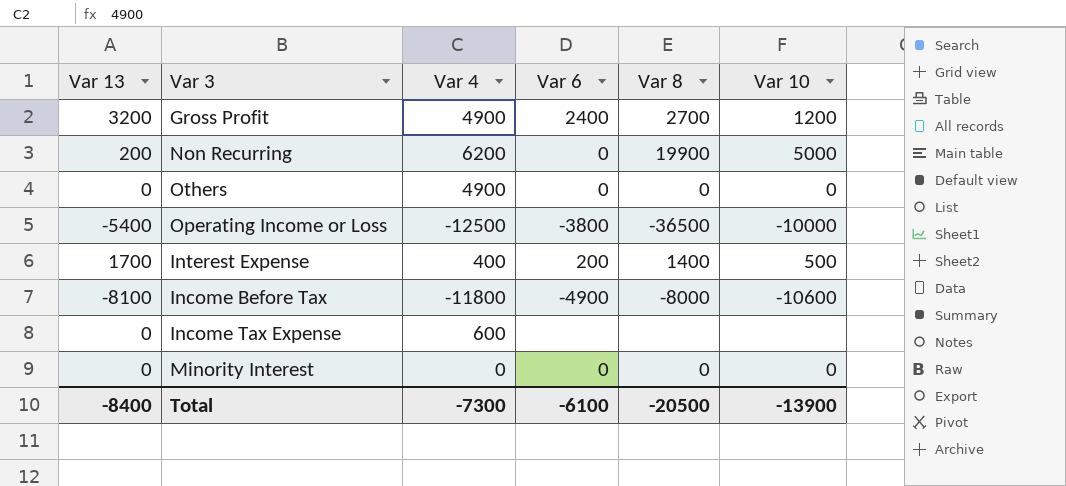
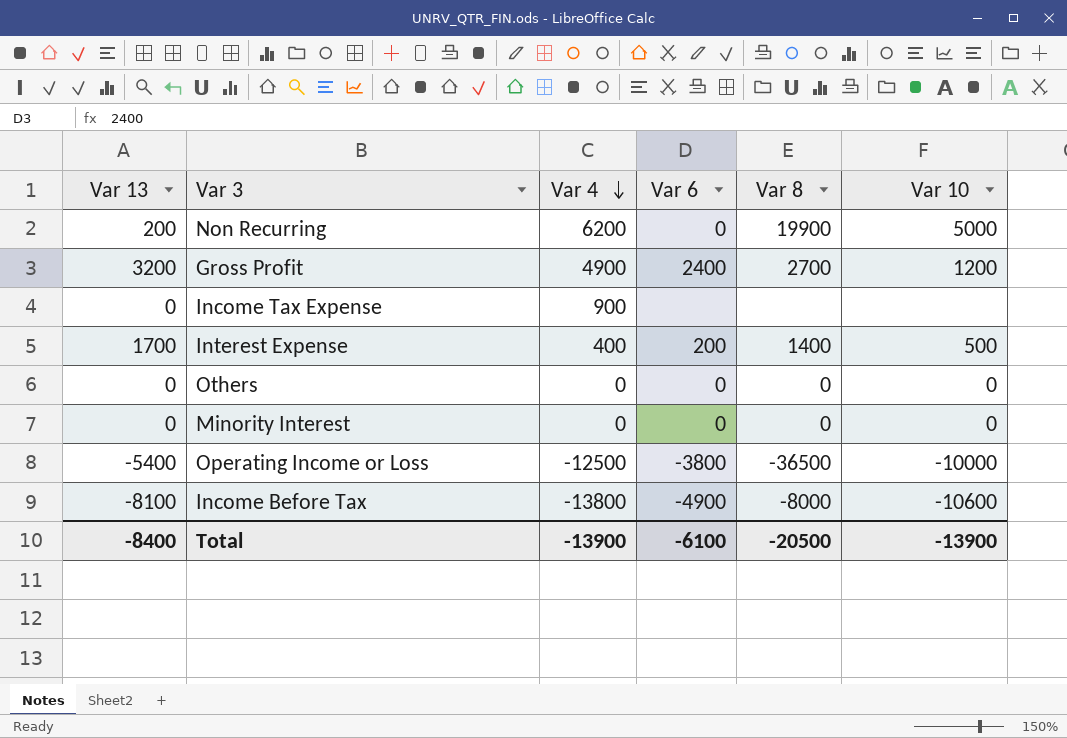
row order: none -> Var 4 descending
Income Tax Expense | Var 4: 600 -> 900
Others | Var 4: 4900 -> 0
Income Before Tax | Var 4: -11800 -> -13800
Total | Var 4: -7300 -> -13900

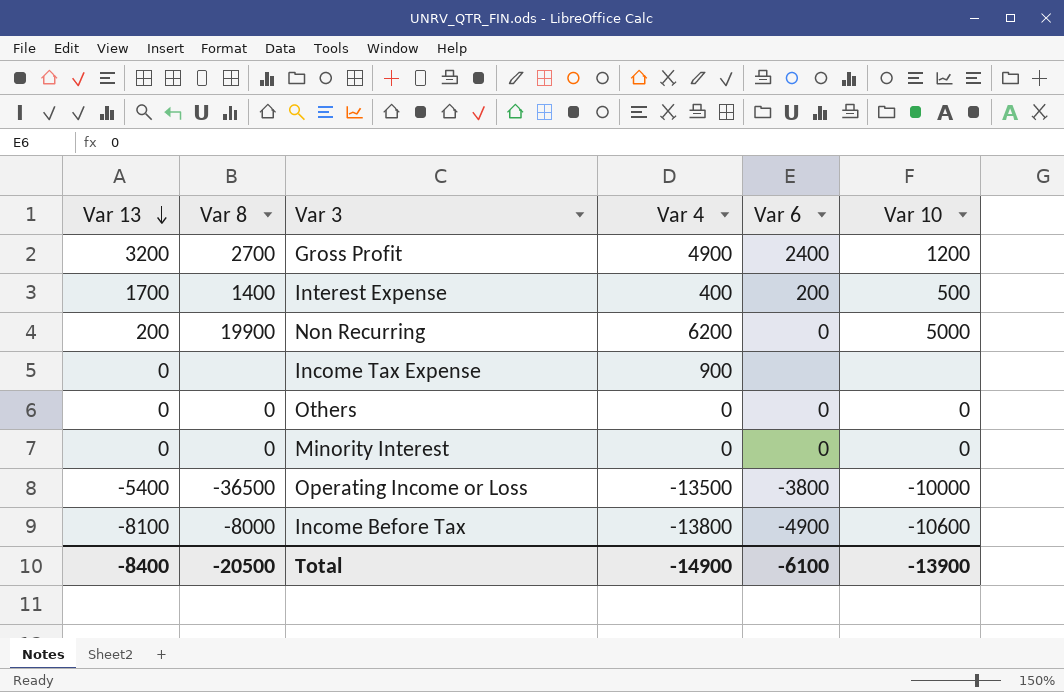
row order: Var 4 descending -> Var 13 descending
column Var 8 | position: 5 -> 2
Operating Income or Loss | Var 4: -12500 -> -13500
Total | Var 4: -13900 -> -14900

